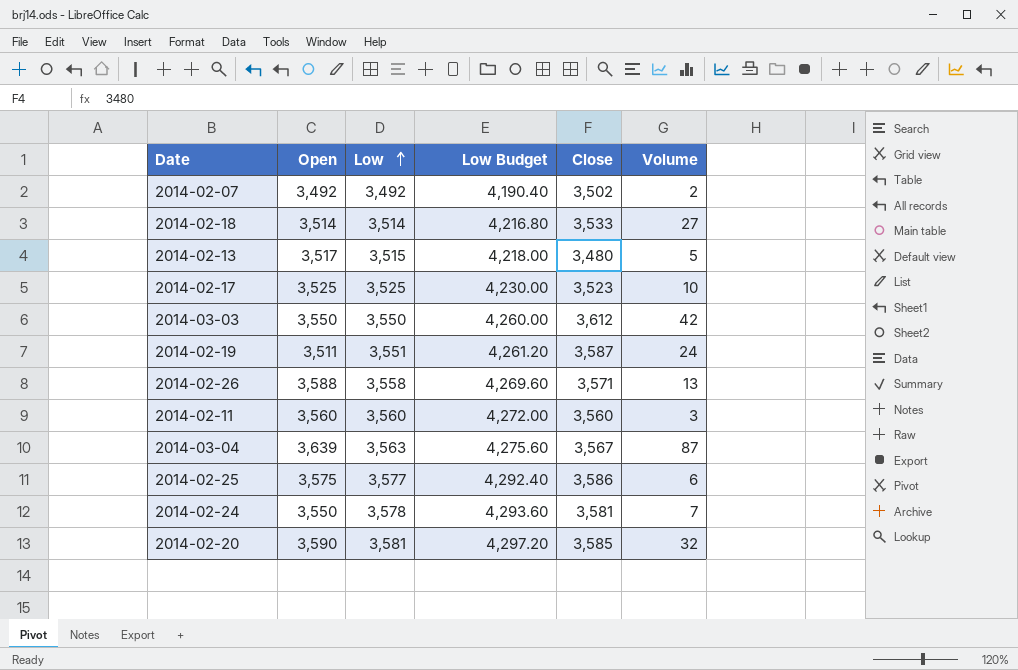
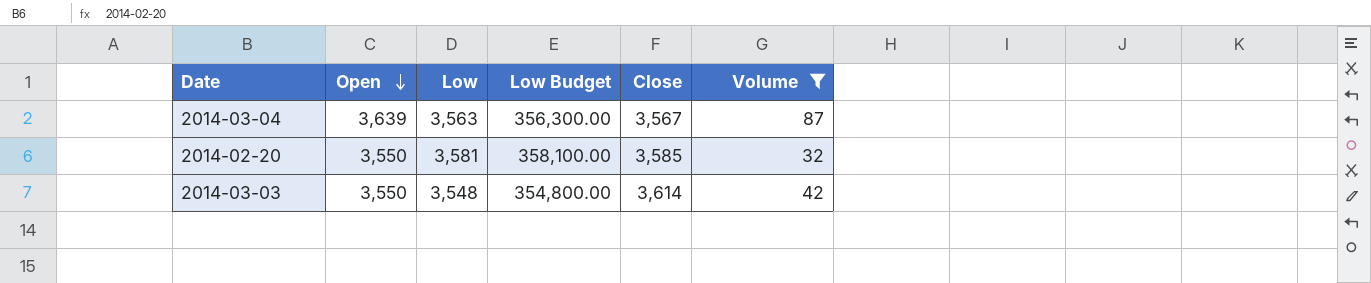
filter: none -> Volume >= 32
row order: Low ascending -> Open descending
column Low Budget | formula: [Low] * 1.2 -> [Low] * 100
2014-02-20 | Open: 3,590 -> 3,550
2014-03-03 | Low: 3,550 -> 3,548
2014-03-03 | Close: 3,612 -> 3,614

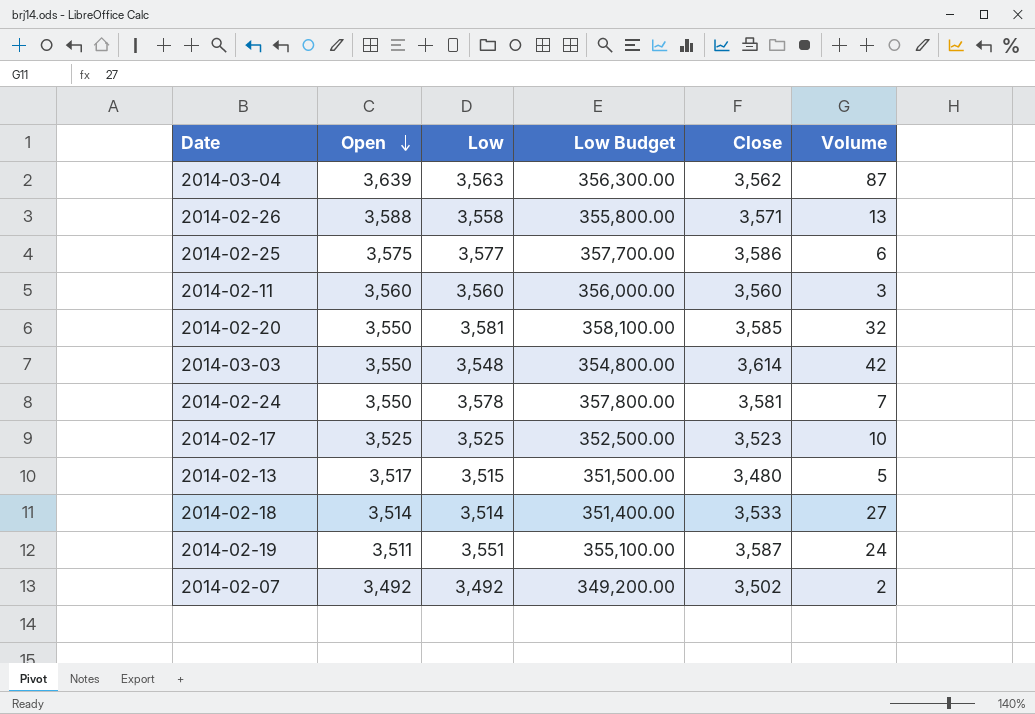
filter: Volume >= 32 -> none
2014-03-04 | Close: 3,567 -> 3,562

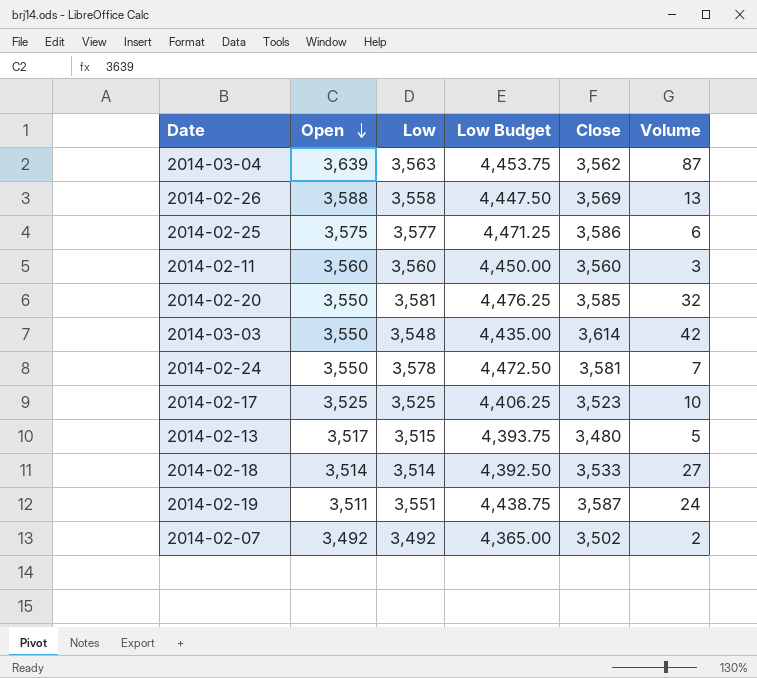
column Low Budget | formula: [Low] * 100 -> [Low] * 1.25
2014-02-26 | Close: 3,571 -> 3,569

